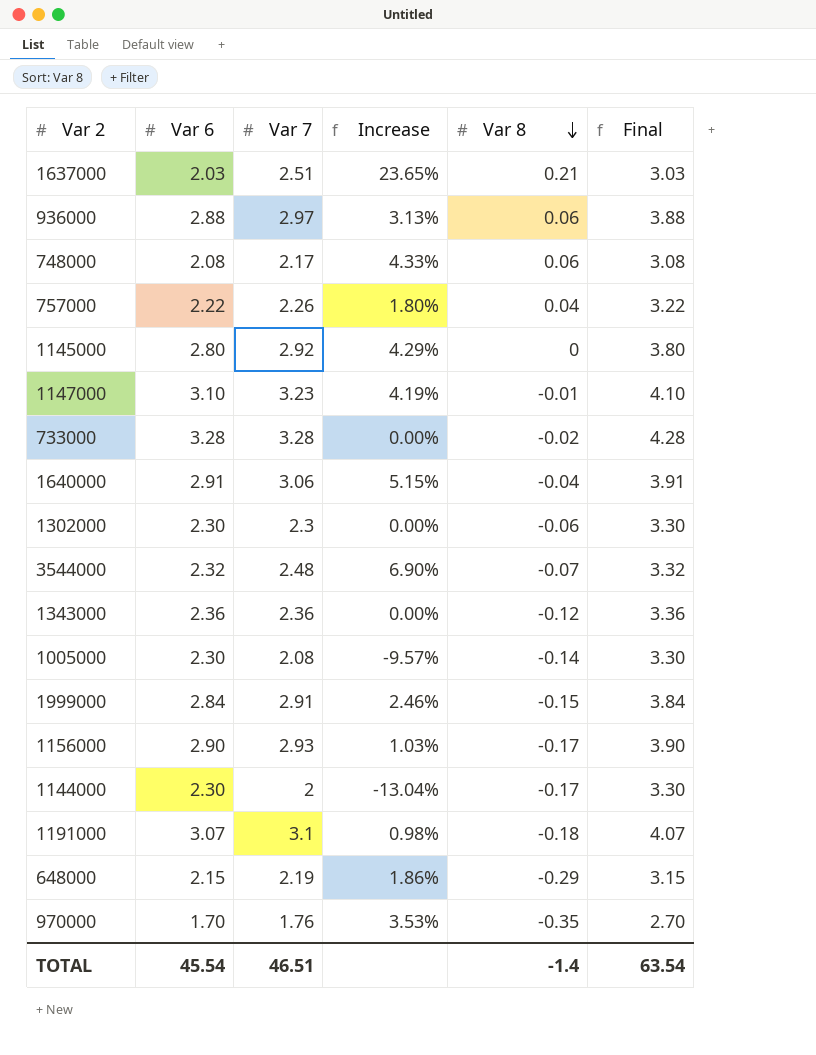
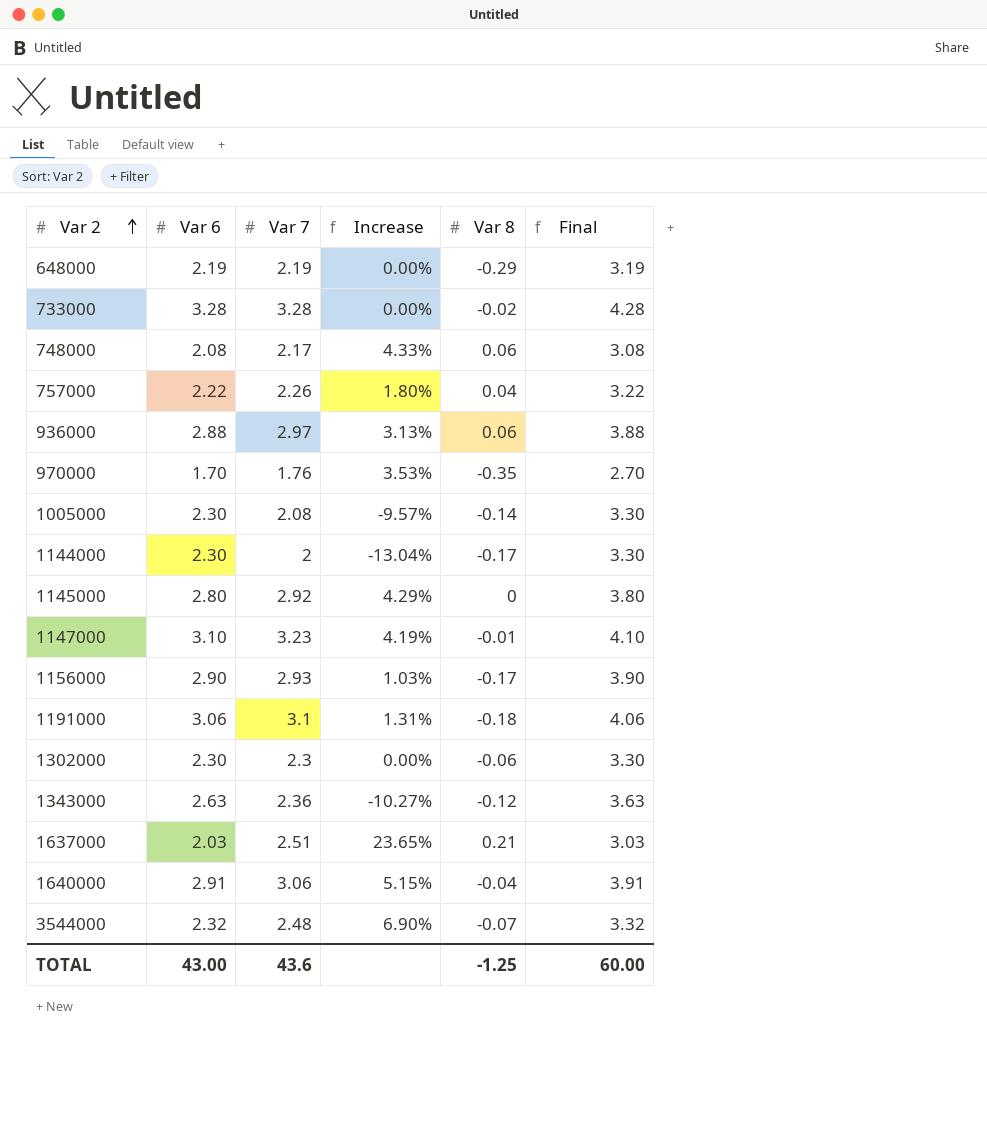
row order: Var 8 descending -> Var 2 ascending
row 1999000: 2.84 | 2.91 | 2.46% | -0.15 | 3.84 -> none
648000 | Var 6: 2.15 -> 2.19
648000 | Increase: 1.86% -> 0.00%
648000 | Final: 3.15 -> 3.19
1191000 | Var 6: 3.07 -> 3.06
1191000 | Increase: 0.98% -> 1.31%
1191000 | Final: 4.07 -> 4.06
1343000 | Var 6: 2.36 -> 2.63
1343000 | Increase: 0.00% -> -10.27%
1343000 | Final: 3.36 -> 3.63
TOTAL | Var 6: 45.54 -> 43.00
TOTAL | Var 7: 46.51 -> 43.6
TOTAL | Var 8: -1.4 -> -1.25
TOTAL | Final: 63.54 -> 60.00

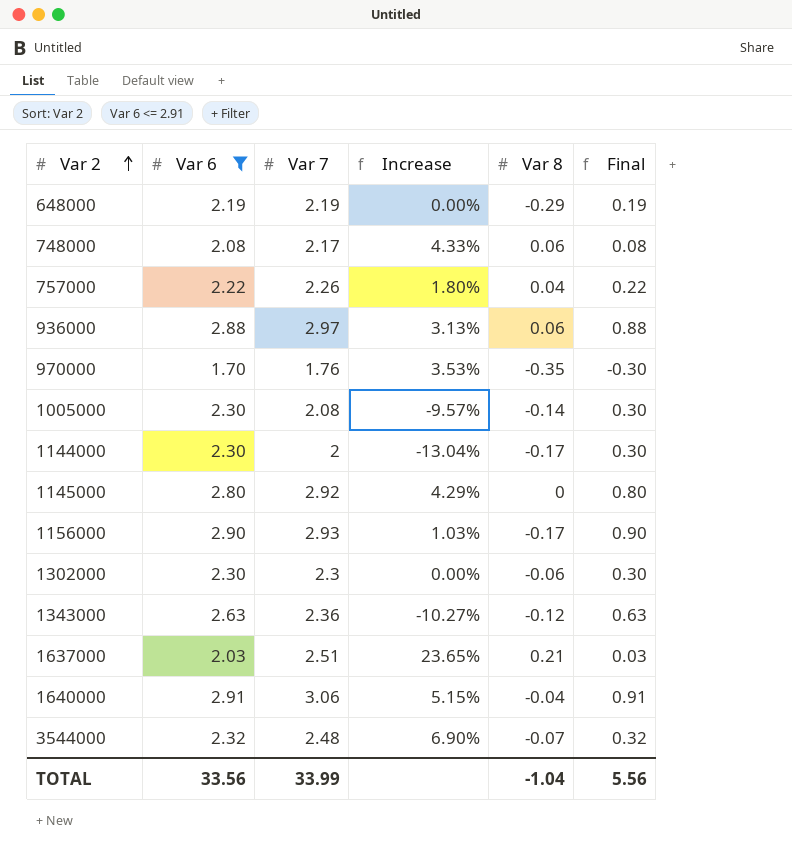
filter: none -> Var 6 <= 2.91
column Final | formula: [Var 6] + 1 -> [Var 6] - 2
TOTAL | Var 6: 43.00 -> 33.56
TOTAL | Var 7: 43.6 -> 33.99
TOTAL | Var 8: -1.25 -> -1.04
TOTAL | Final: 60.00 -> 5.56

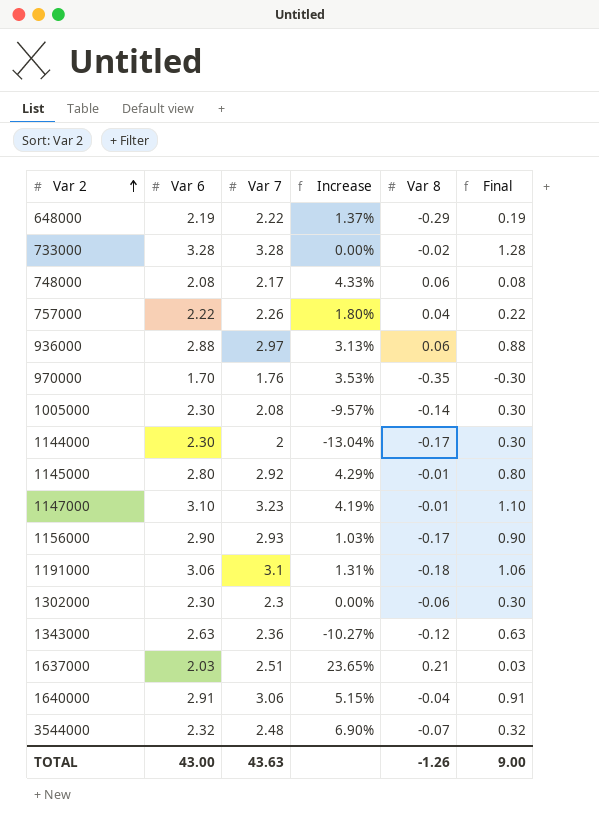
filter: Var 6 <= 2.91 -> none
648000 | Var 7: 2.19 -> 2.22
648000 | Increase: 0.00% -> 1.37%
1145000 | Var 8: 0 -> -0.01
TOTAL | Var 6: 33.56 -> 43.00
TOTAL | Var 7: 33.99 -> 43.63
TOTAL | Var 8: -1.04 -> -1.26
TOTAL | Final: 5.56 -> 9.00

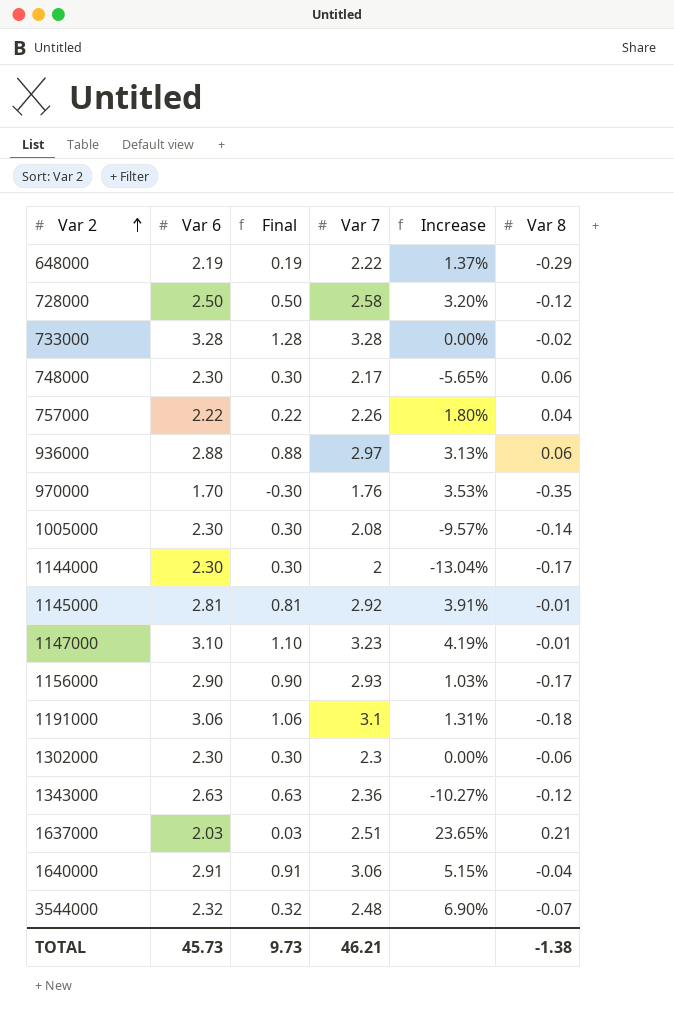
column Final | position: 6 -> 3
row 728000: none -> 2.50 | 0.50 | 2.58 | 3.20% | -0.12
748000 | Var 6: 2.08 -> 2.30
748000 | Final: 0.08 -> 0.30
748000 | Increase: 4.33% -> -5.65%
1145000 | Var 6: 2.80 -> 2.81
1145000 | Final: 0.80 -> 0.81
1145000 | Increase: 4.29% -> 3.91%
TOTAL | Var 6: 43.00 -> 45.73
TOTAL | Final: 9.00 -> 9.73
TOTAL | Var 7: 43.63 -> 46.21
TOTAL | Var 8: -1.26 -> -1.38

